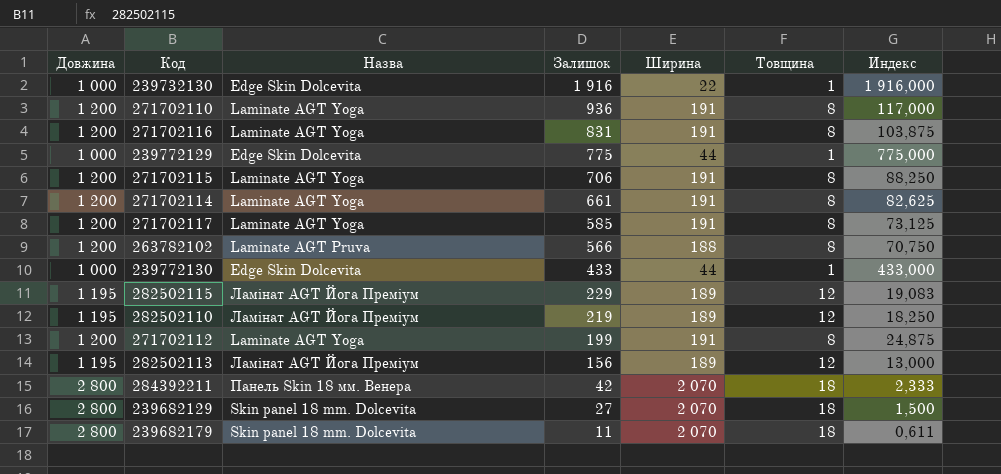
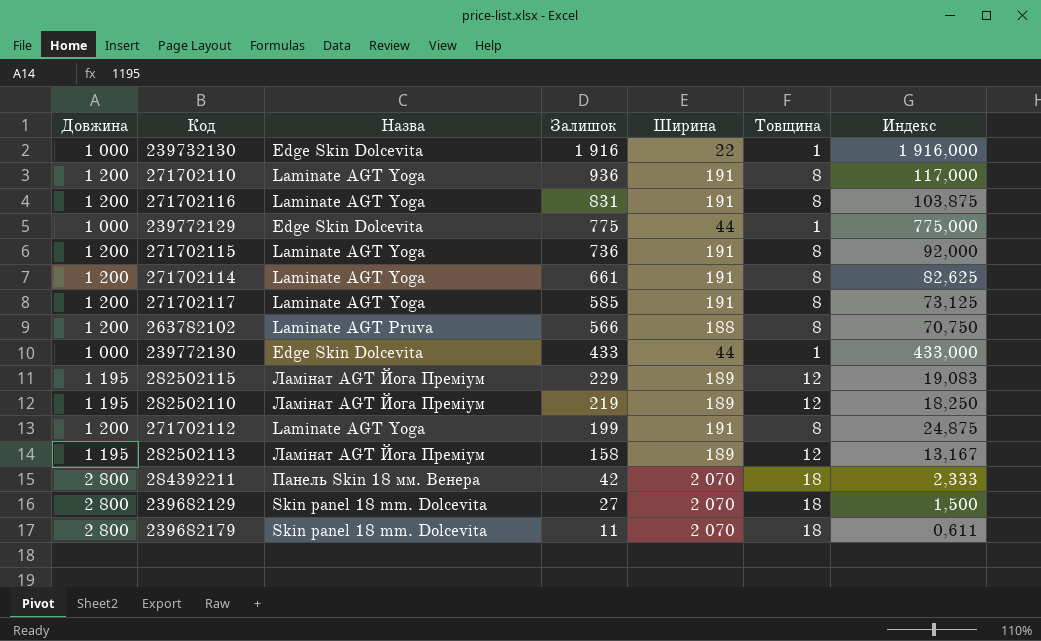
271702115 | Залишок: 706 -> 736
271702115 | Индекс: 88,250 -> 92,000
282502113 | Залишок: 156 -> 158
282502113 | Индекс: 13,000 -> 13,167

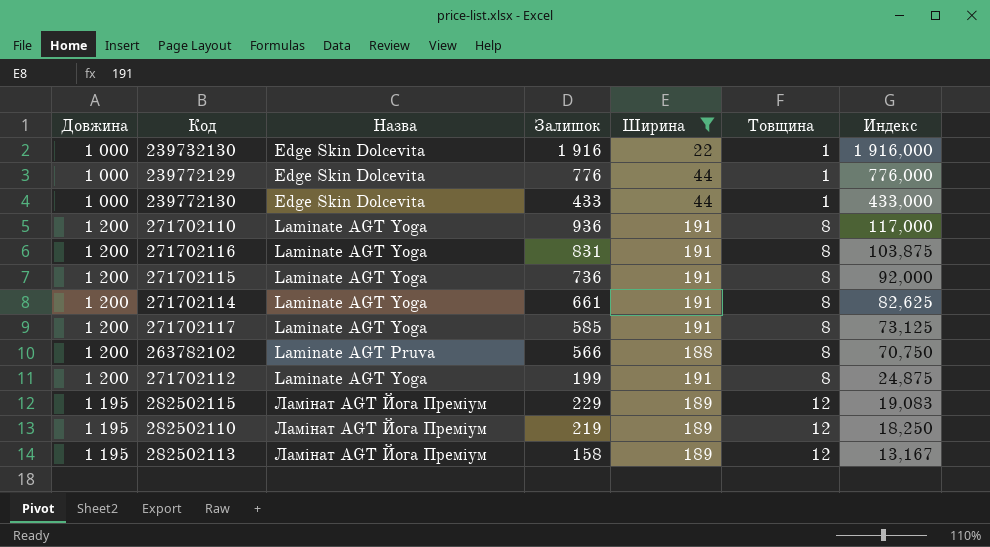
filter: none -> Ширина != 2 070
row order: Залишок descending -> Товщина ascending
239772129 | Залишок: 775 -> 776
239772129 | Индекс: 775,000 -> 776,000

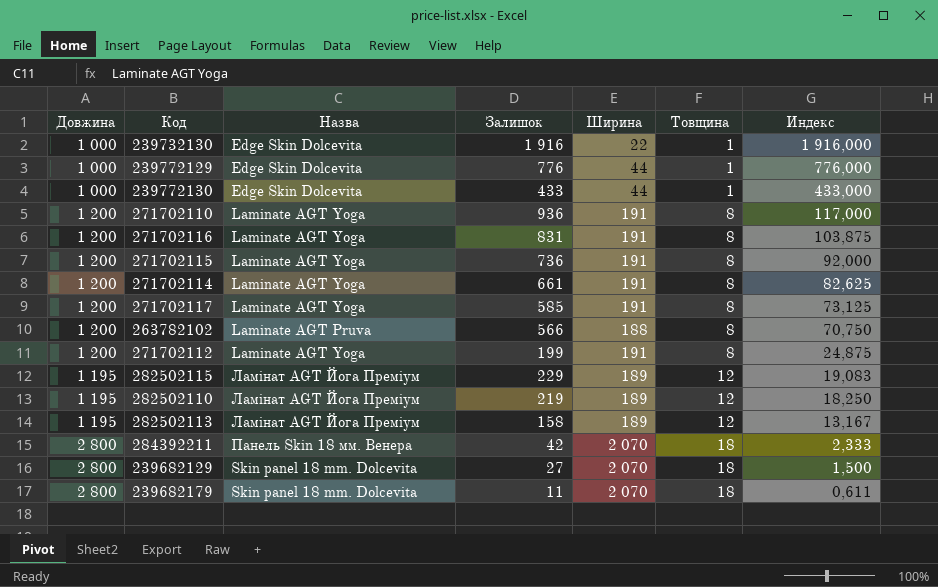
filter: Ширина != 2 070 -> none

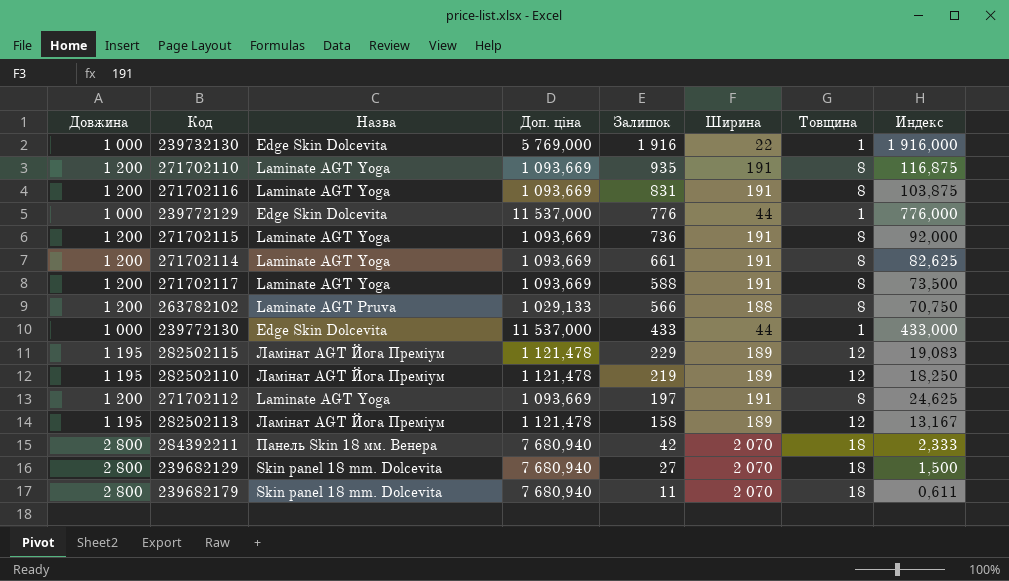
row order: Товщина ascending -> Залишок descending
column Доп. ціна | position: none -> 4
271702110 | Залишок: 936 -> 935
271702110 | Индекс: 117,000 -> 116,875
271702117 | Залишок: 585 -> 588
271702117 | Индекс: 73,125 -> 73,500
271702112 | Залишок: 199 -> 197
271702112 | Индекс: 24,875 -> 24,625

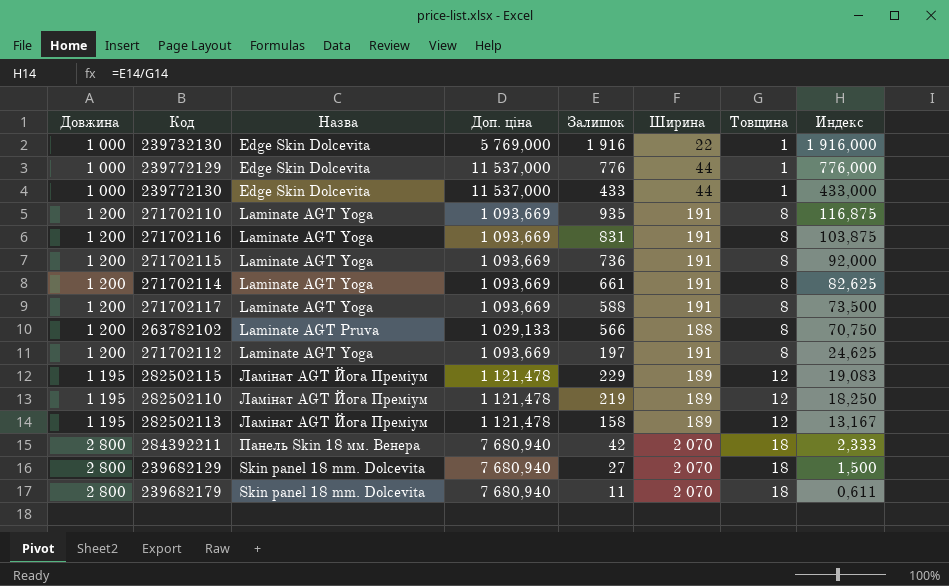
row order: Залишок descending -> Товщина ascending

